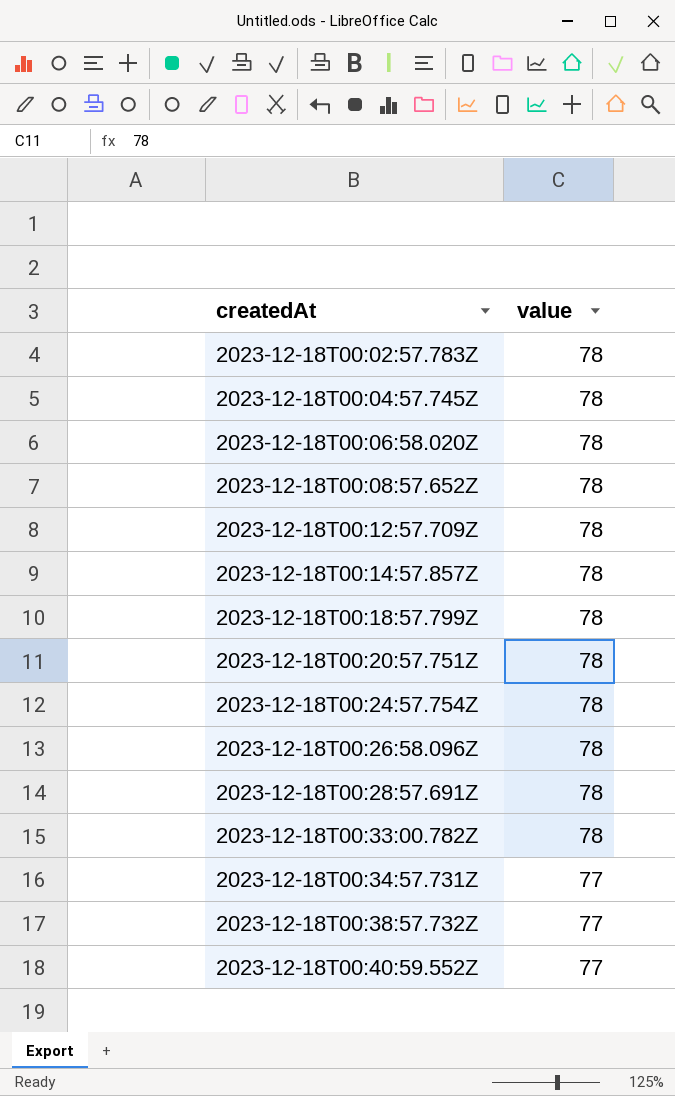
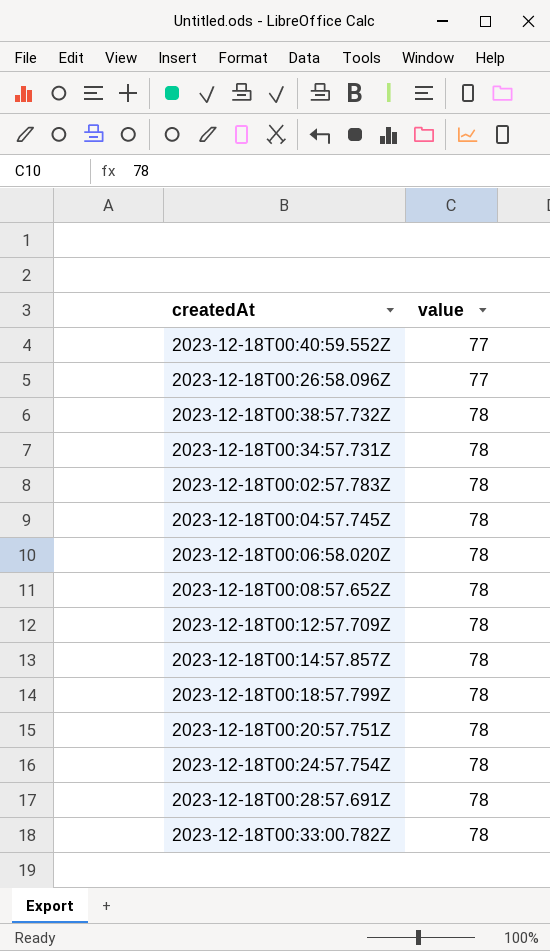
row order: createdAt ascending -> value ascending
2023-12-18T00:26:58.096Z | value: 78 -> 77
2023-12-18T00:38:57.732Z | value: 77 -> 78
2023-12-18T00:34:57.731Z | value: 77 -> 78

